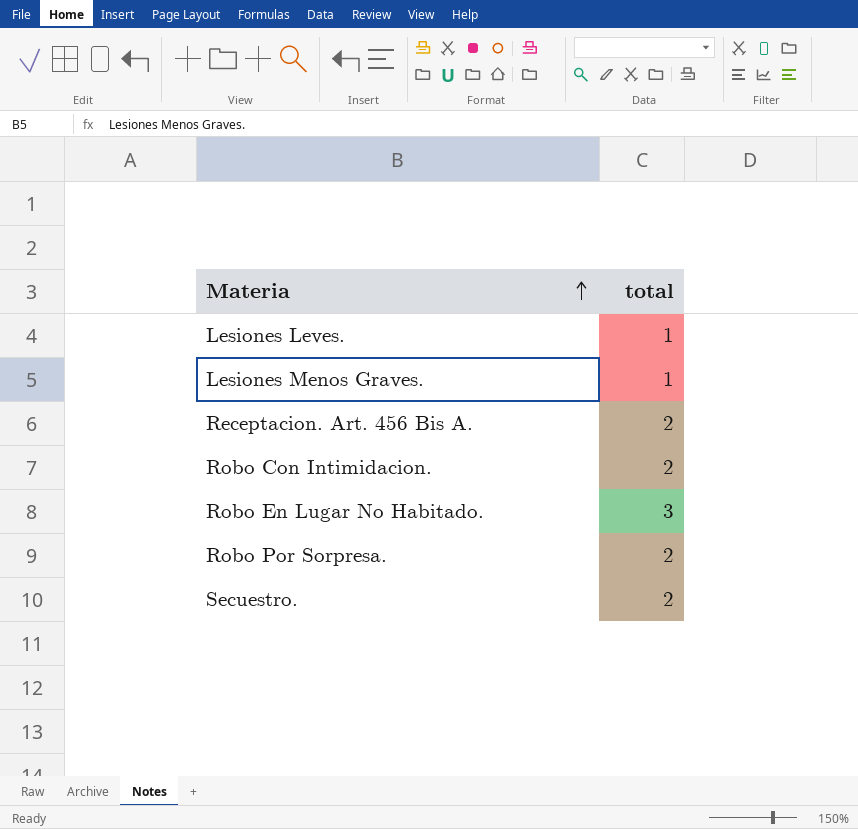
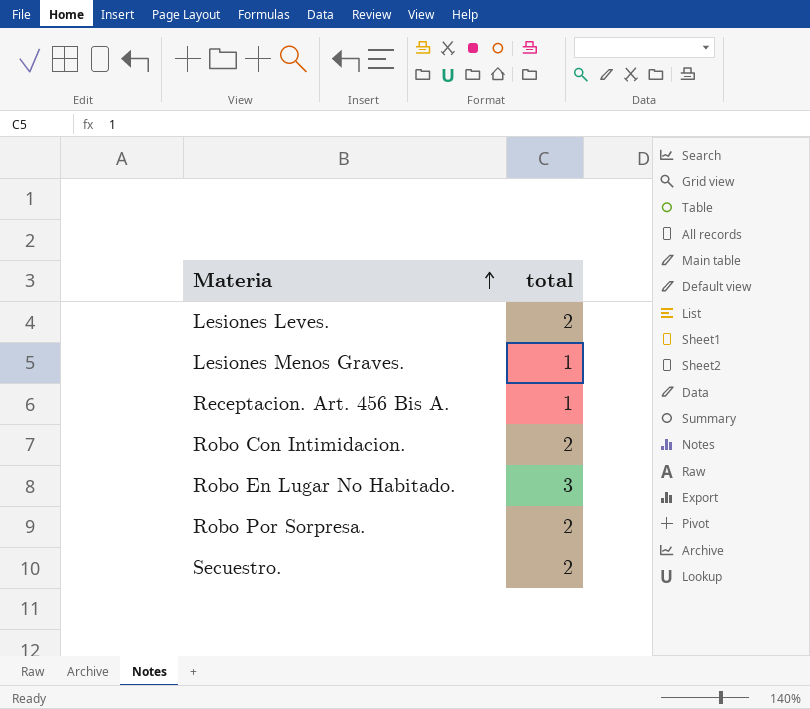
Lesiones Leves. | total: 1 -> 2
Receptacion. Art. 456 Bis A. | total: 2 -> 1

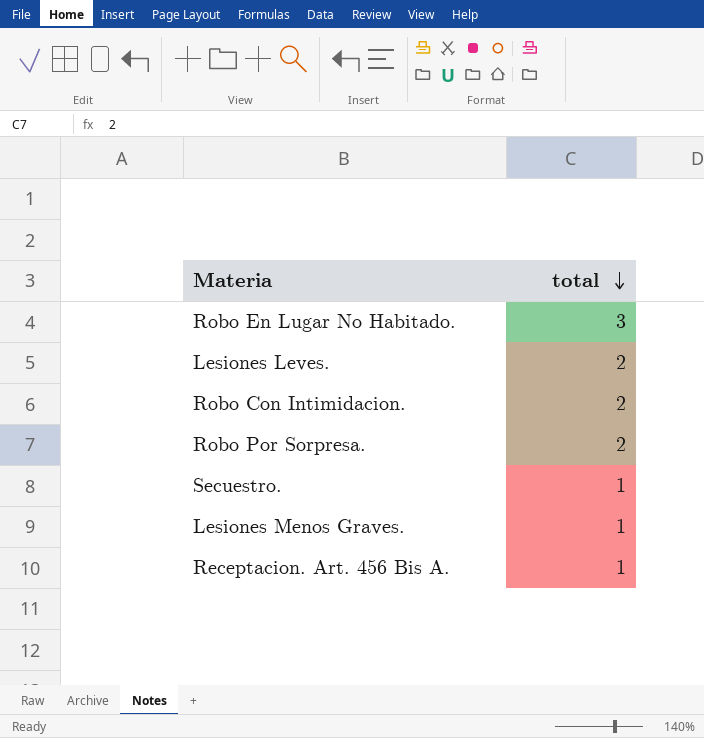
row order: Materia ascending -> total descending
Secuestro. | total: 2 -> 1

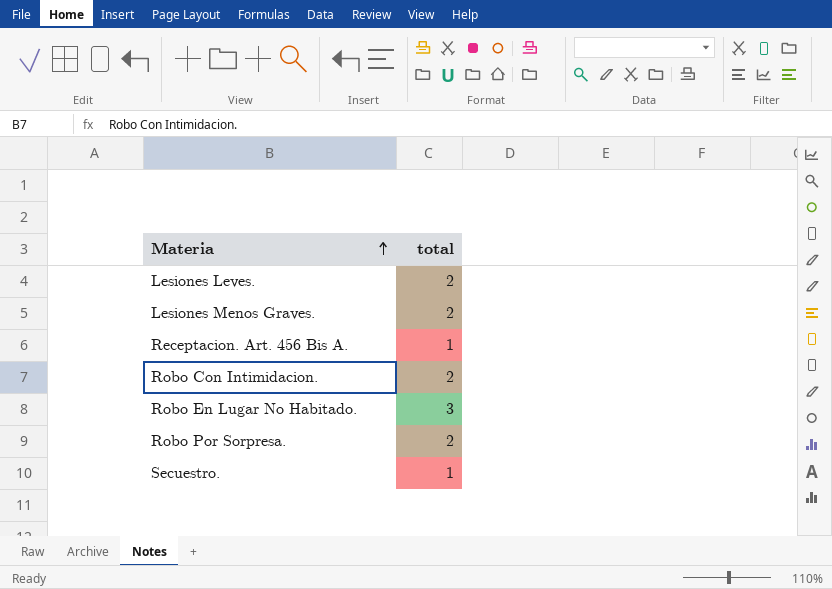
row order: total descending -> Materia ascending
Lesiones Menos Graves. | total: 1 -> 2

